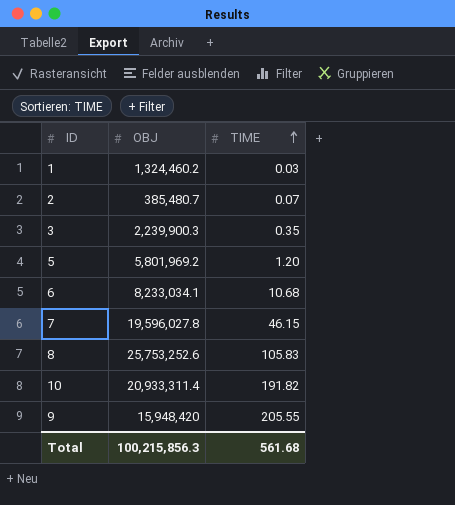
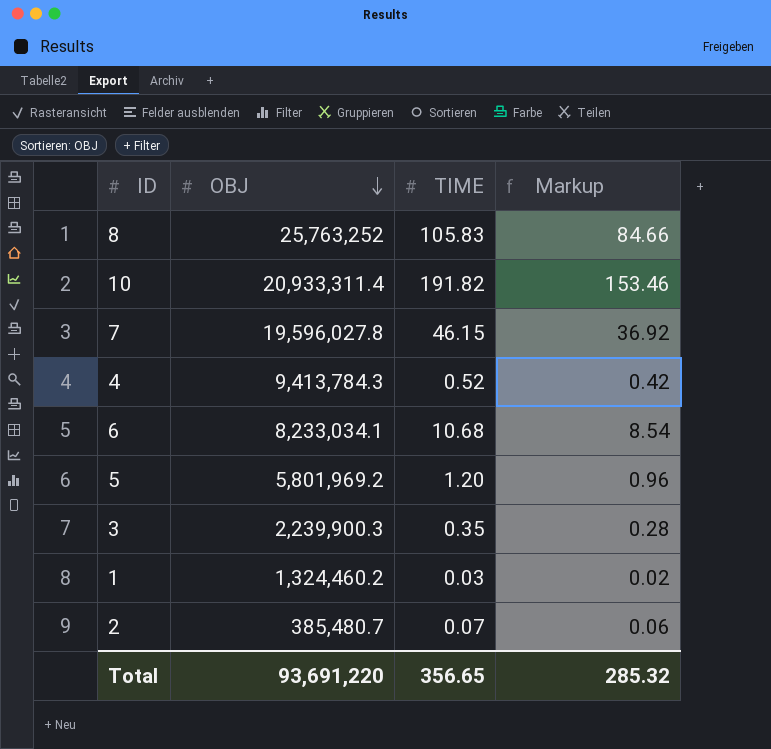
row order: TIME ascending -> OBJ descending
column Markup | formula: none -> [TIME] * 0.8
row 9: 15,948,420 | 205.55 -> none
8 | OBJ: 25,753,252.6 -> 25,763,252
row 4: none -> 9,413,784.3 | 0.52 | 0.42
Total | OBJ: 100,215,856.3 -> 93,691,220
Total | TIME: 561.68 -> 356.65

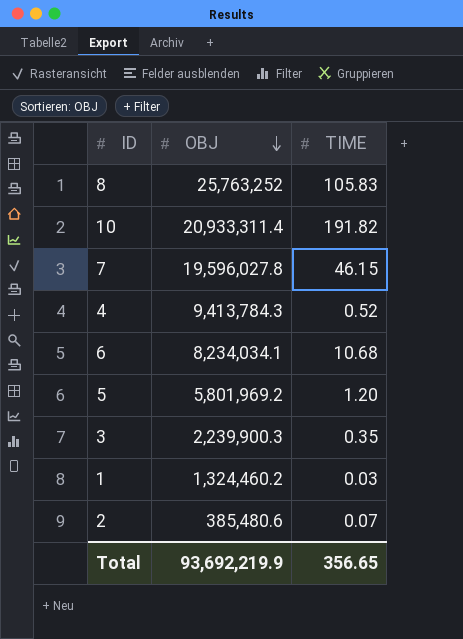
column Markup | formula: [TIME] * 0.8 -> none
6 | OBJ: 8,233,034.1 -> 8,234,034.1
2 | OBJ: 385,480.7 -> 385,480.6
Total | OBJ: 93,691,220 -> 93,692,219.9

